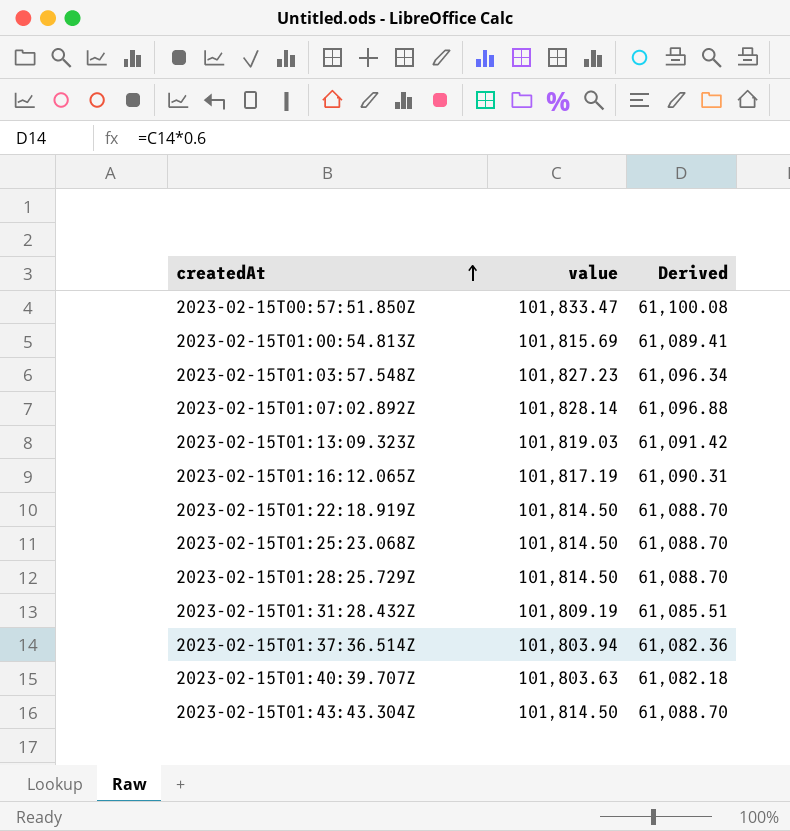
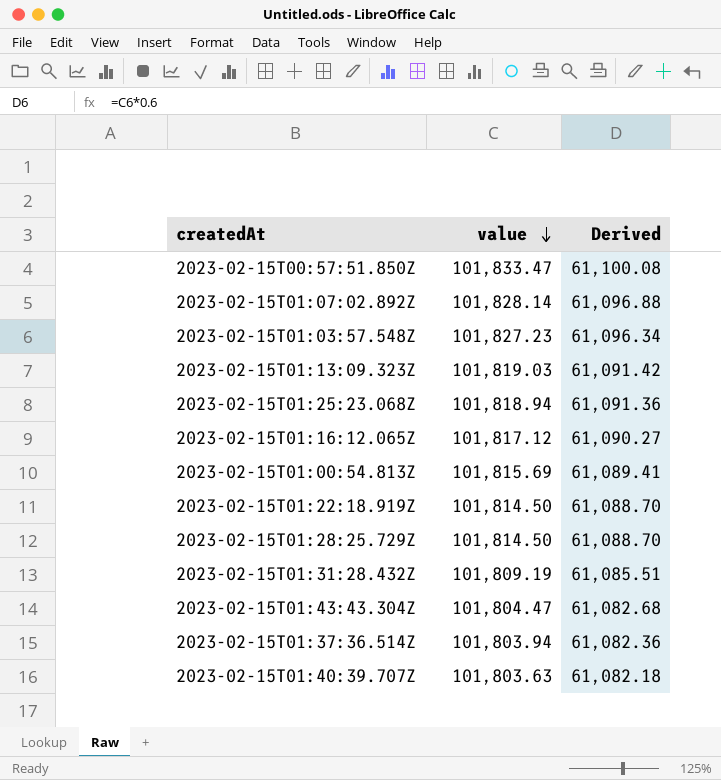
row order: createdAt ascending -> value descending
2023-02-15T01:25:23.068Z | value: 101,814.50 -> 101,818.94
2023-02-15T01:25:23.068Z | Derived: 61,088.70 -> 61,091.36
2023-02-15T01:16:12.065Z | value: 101,817.19 -> 101,817.12
2023-02-15T01:16:12.065Z | Derived: 61,090.31 -> 61,090.27
2023-02-15T01:43:43.304Z | value: 101,814.50 -> 101,804.47
2023-02-15T01:43:43.304Z | Derived: 61,088.70 -> 61,082.68

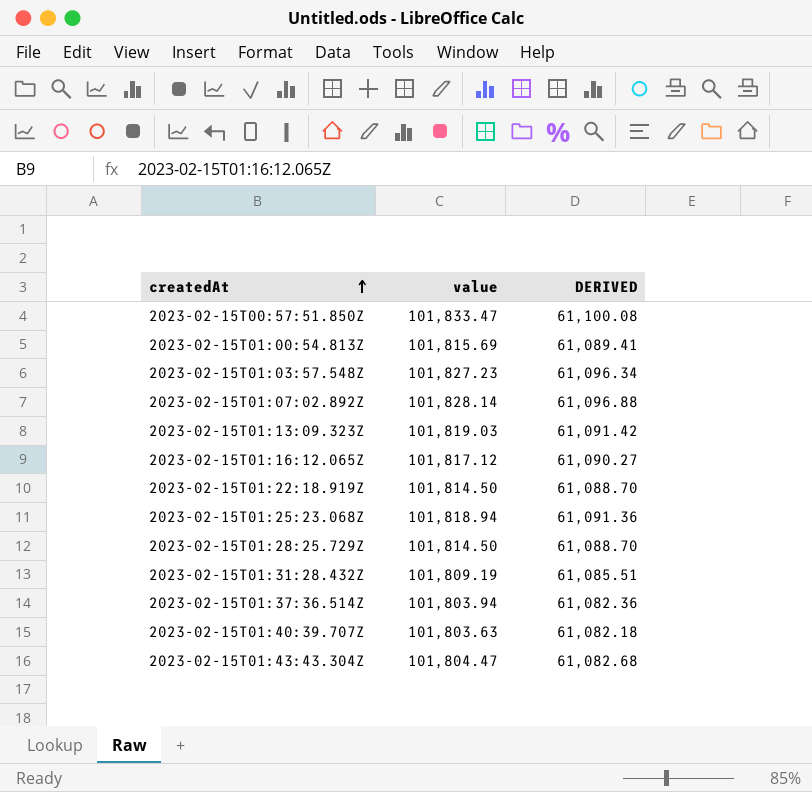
row order: value descending -> createdAt ascending
column name: Derived -> DERIVED

